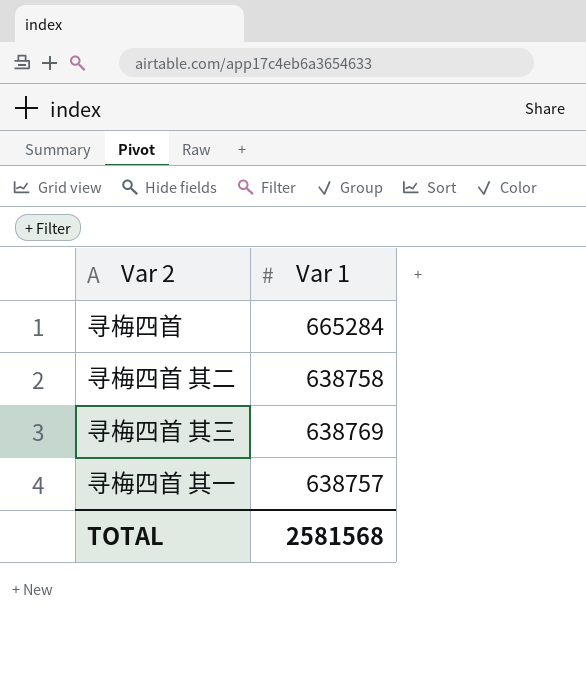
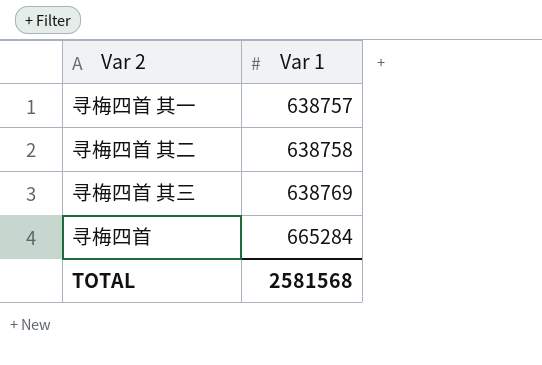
row order: none -> Var 1 ascending

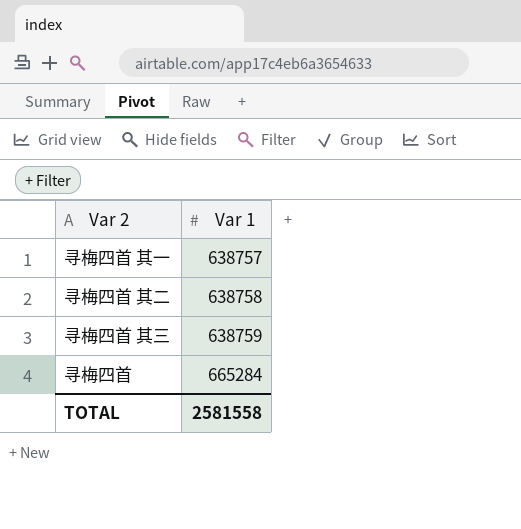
寻梅四首 其三 | Var 1: 638769 -> 638759
TOTAL | Var 1: 2581568 -> 2581558

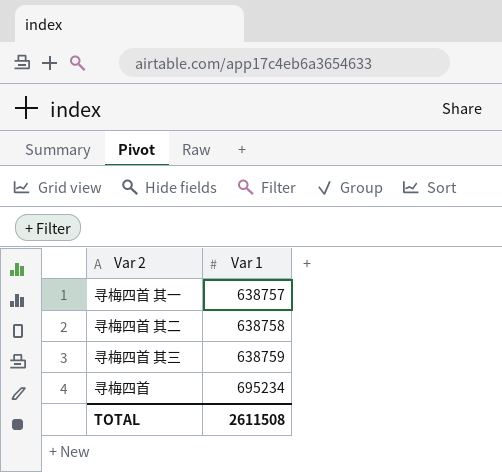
寻梅四首 | Var 1: 665284 -> 695234
TOTAL | Var 1: 2581558 -> 2611508

